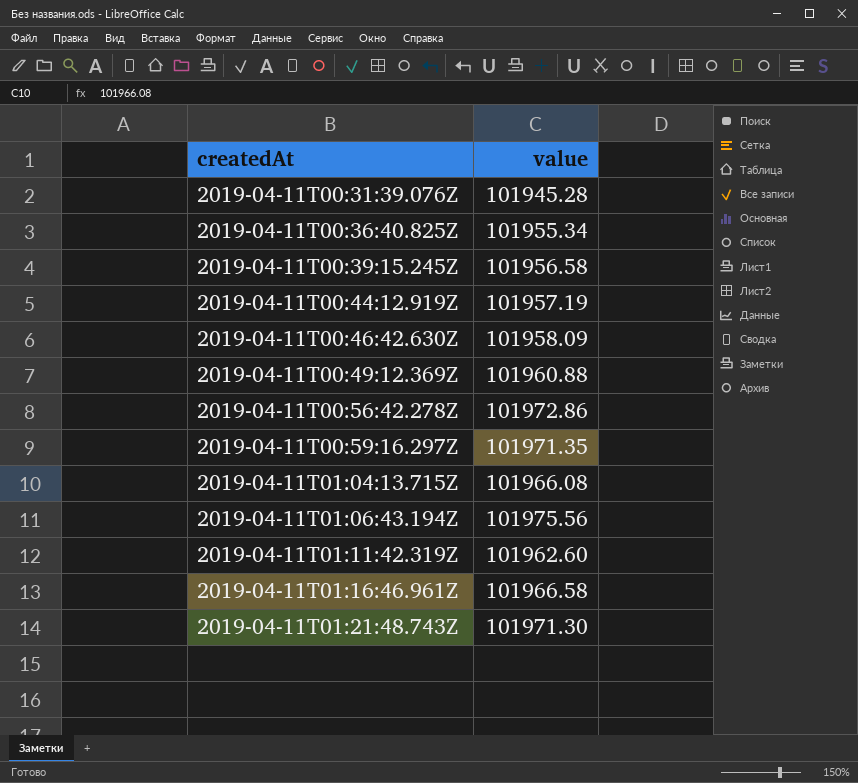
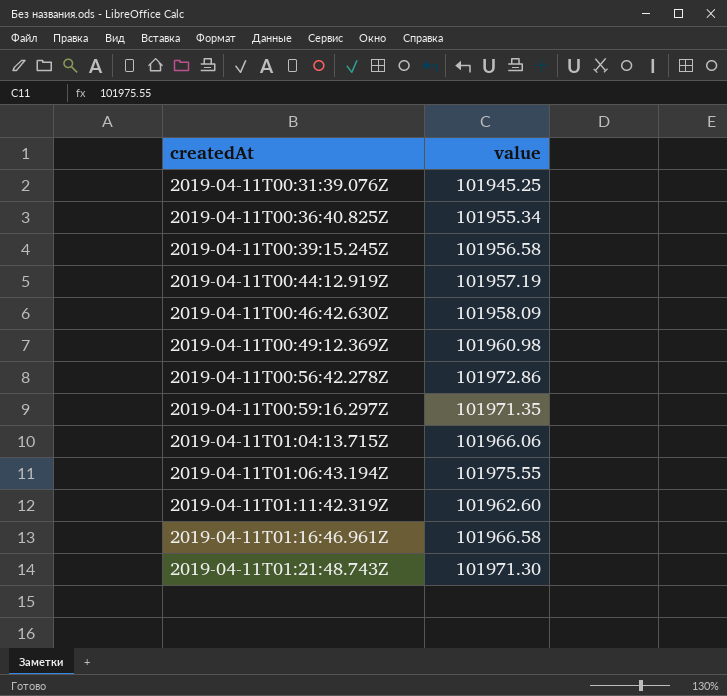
2019-04-11T00:31:39.076Z | value: 101945.28 -> 101945.25
2019-04-11T00:49:12.369Z | value: 101960.88 -> 101960.98
2019-04-11T01:04:13.715Z | value: 101966.08 -> 101966.06
2019-04-11T01:06:43.194Z | value: 101975.56 -> 101975.55

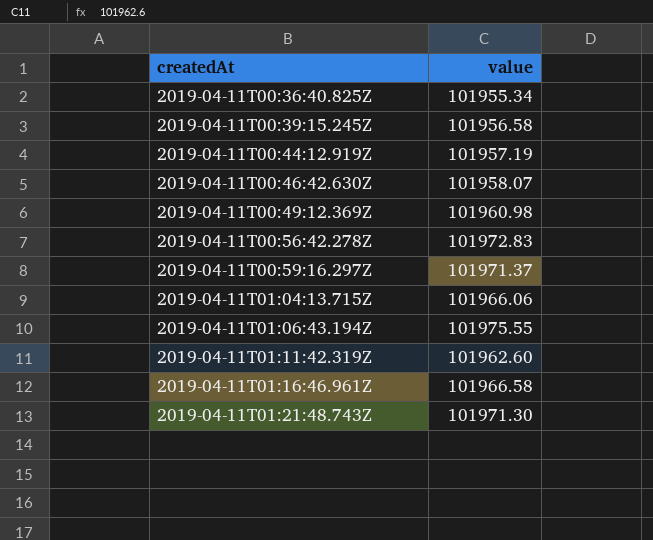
row 2019-04-11T00:31:39.076Z: 101945.25 -> none
2019-04-11T00:46:42.630Z | value: 101958.09 -> 101958.07
2019-04-11T00:56:42.278Z | value: 101972.86 -> 101972.83
2019-04-11T00:59:16.297Z | value: 101971.35 -> 101971.37

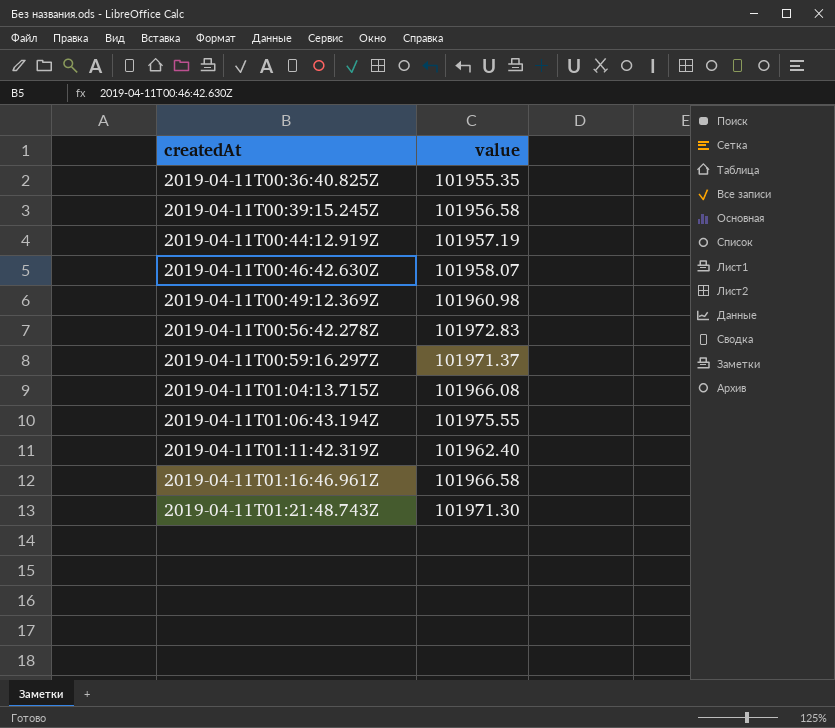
2019-04-11T00:36:40.825Z | value: 101955.34 -> 101955.35
2019-04-11T01:04:13.715Z | value: 101966.06 -> 101966.08
2019-04-11T01:11:42.319Z | value: 101962.60 -> 101962.40

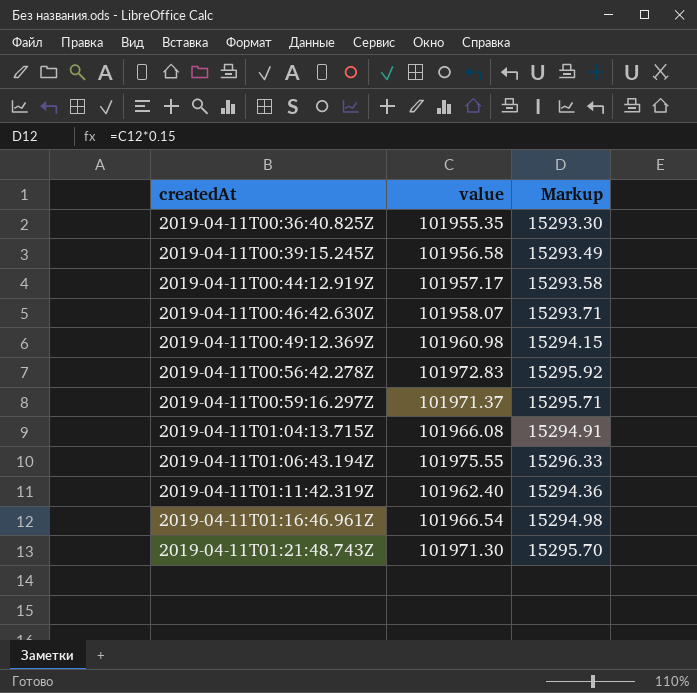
column Markup | formula: none -> [value] * 0.15
2019-04-11T00:44:12.919Z | value: 101957.19 -> 101957.17
2019-04-11T01:16:46.961Z | value: 101966.58 -> 101966.54

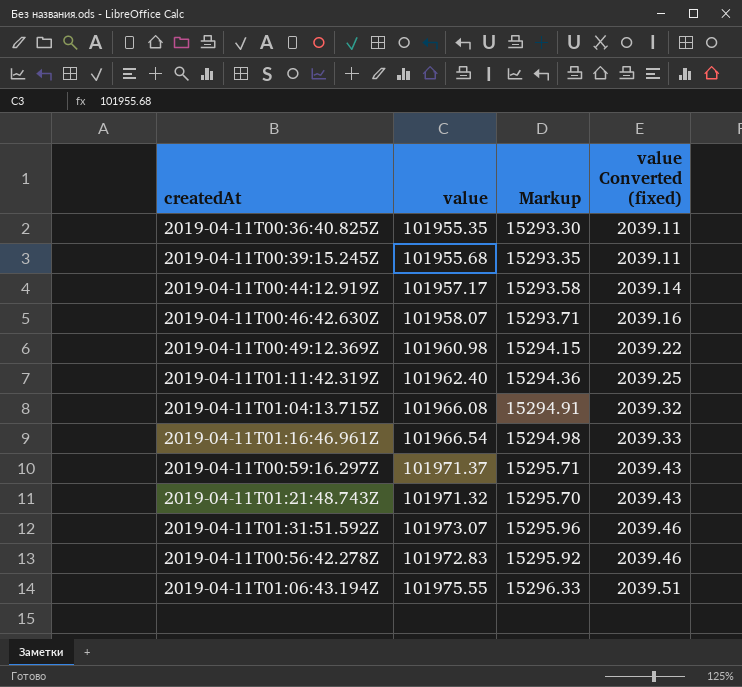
row order: createdAt ascending -> value Converted (fixed) ascending
column value Converted (fixed) | formula: none -> [value] * 0.02
2019-04-11T00:39:15.245Z | value: 101956.58 -> 101955.68
2019-04-11T00:39:15.245Z | Markup: 15293.49 -> 15293.35
2019-04-11T01:21:48.743Z | value: 101971.30 -> 101971.32
row 2019-04-11T01:31:51.592Z: none -> 101973.07 | 15295.96 | 2039.46

